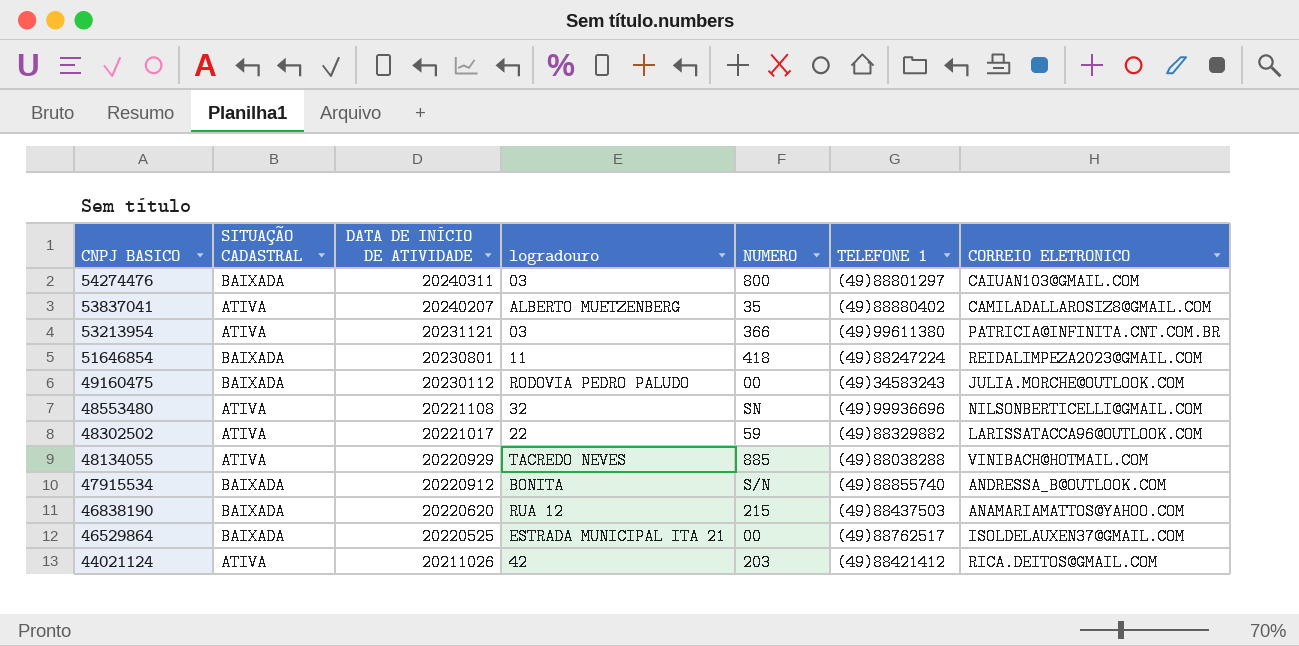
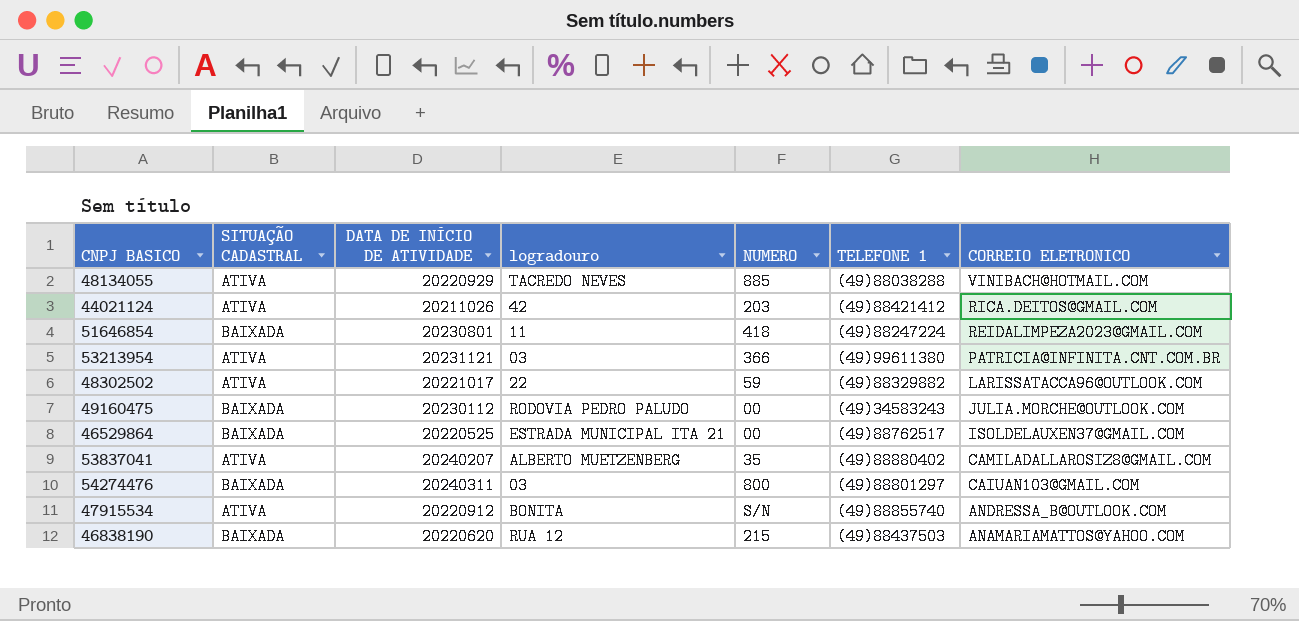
row order: CNPJ BASICO descending -> CORREIO ELETRONICO descending
row 48553480: ATIVA | 20221108 | 32 | SN | (49)99936696 | NILSONBERTICELLI@GMAIL.COM -> none
47915534 | SITUAÇÃO CADASTRAL: BAIXADA -> ATIVA

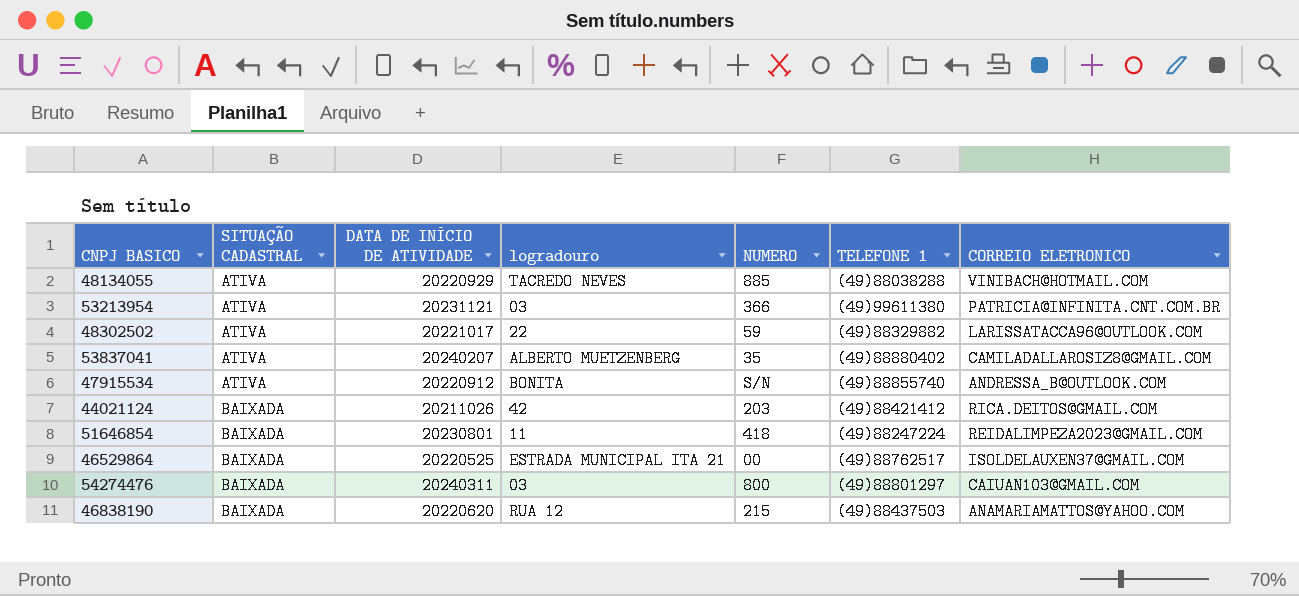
row order: CORREIO ELETRONICO descending -> SITUAÇÃO CADASTRAL ascending
row 49160475: BAIXADA | 20230112 | RODOVIA PEDRO PALUDO | 00 | (49)34583243 | JULIA.MORCHE@OUTLOOK.COM -> none
44021124 | SITUAÇÃO CADASTRAL: ATIVA -> BAIXADA

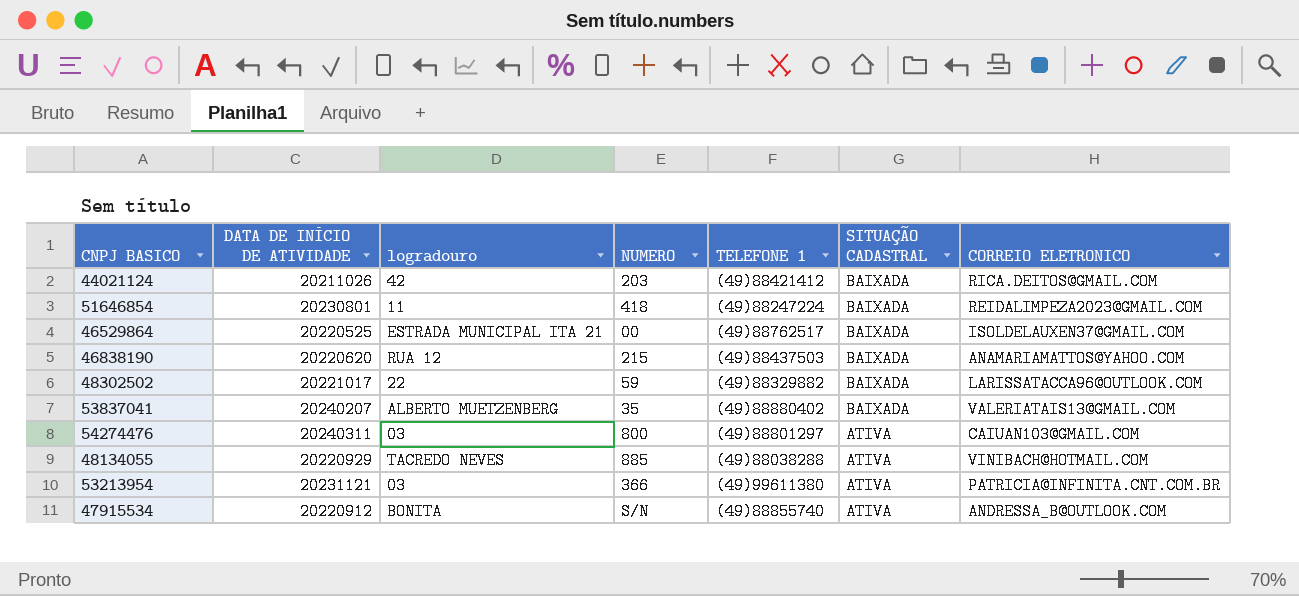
row order: SITUAÇÃO CADASTRAL ascending -> SITUAÇÃO CADASTRAL descending
column SITUAÇÃO CADASTRAL | position: 2 -> 6
48302502 | SITUAÇÃO CADASTRAL: ATIVA -> BAIXADA
53837041 | SITUAÇÃO CADASTRAL: ATIVA -> BAIXADA
53837041 | CORREIO ELETRONICO: CAMILADALLAROSIZ8@GMAIL.COM -> VALERIATAIS13@GMAIL.COM
54274476 | SITUAÇÃO CADASTRAL: BAIXADA -> ATIVA

